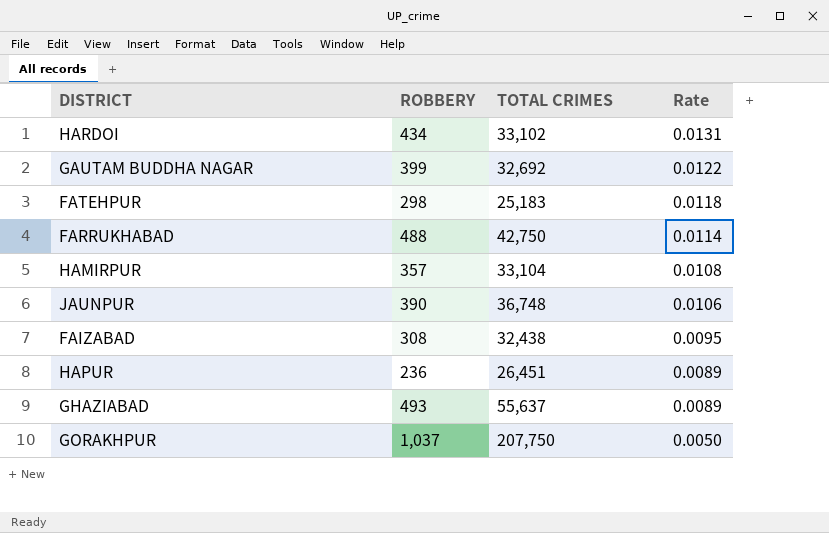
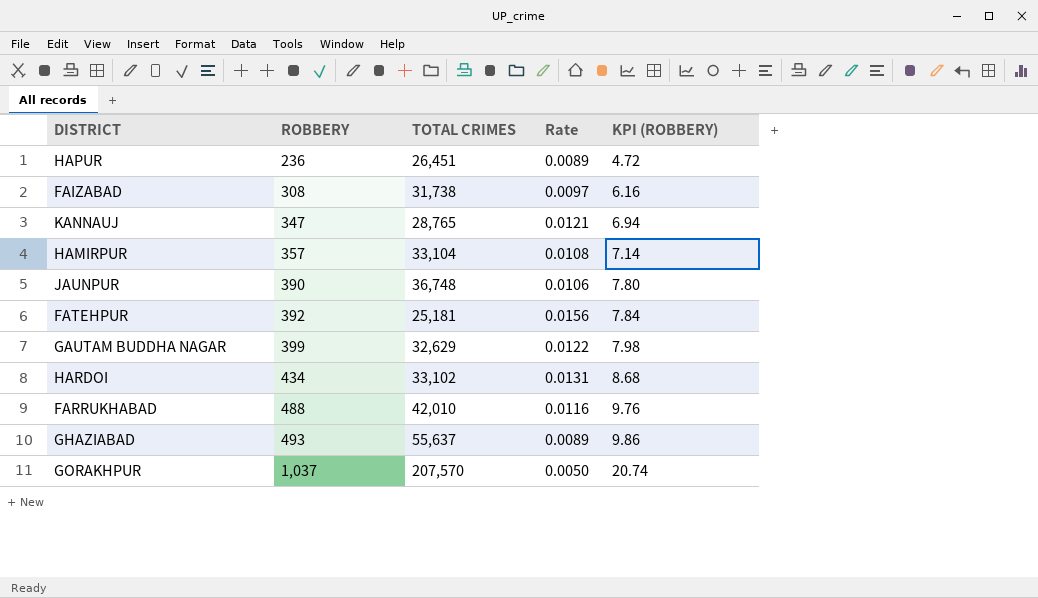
row order: Rate descending -> ROBBERY ascending
column KPI (ROBBERY) | formula: none -> [ROBBERY] * 0.02
FAIZABAD | TOTAL CRIMES: 32,438 -> 31,738
FAIZABAD | Rate: 0.0095 -> 0.0097
row KANNAUJ: none -> 347 | 28,765 | 0.0121 | 6.94
FATEHPUR | ROBBERY: 298 -> 392
FATEHPUR | TOTAL CRIMES: 25,183 -> 25,181
FATEHPUR | Rate: 0.0118 -> 0.0156
GAUTAM BUDDHA NAGAR | TOTAL CRIMES: 32,692 -> 32,629
FARRUKHABAD | TOTAL CRIMES: 42,750 -> 42,010
FARRUKHABAD | Rate: 0.0114 -> 0.0116
GORAKHPUR | TOTAL CRIMES: 207,750 -> 207,570

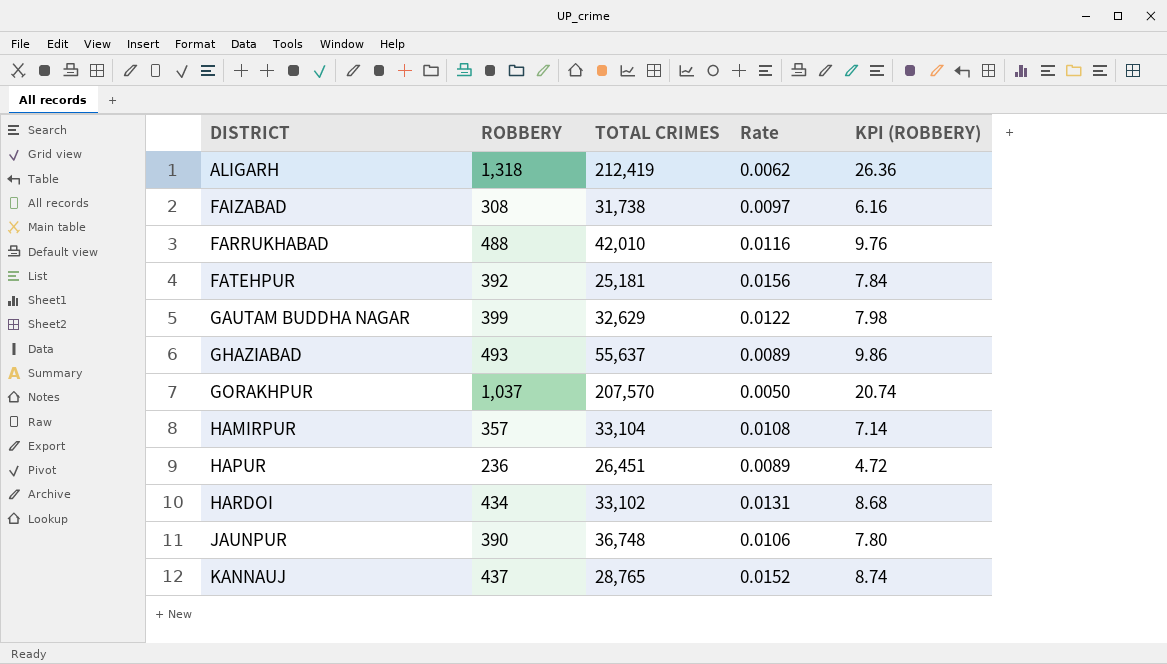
row order: ROBBERY ascending -> DISTRICT ascending
row ALIGARH: none -> 1,318 | 212,419 | 0.0062 | 26.36
KANNAUJ | ROBBERY: 347 -> 437
KANNAUJ | Rate: 0.0121 -> 0.0152
KANNAUJ | KPI (ROBBERY): 6.94 -> 8.74

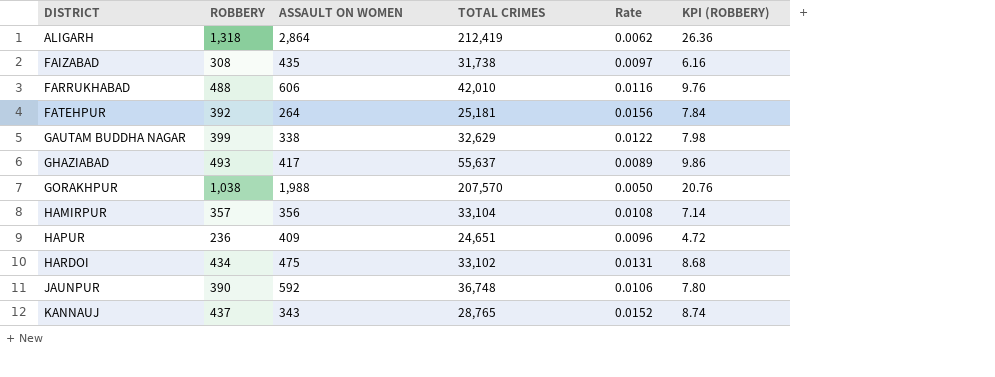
column ASSAULT ON WOMEN | position: none -> 3
GORAKHPUR | ROBBERY: 1,037 -> 1,038
GORAKHPUR | KPI (ROBBERY): 20.74 -> 20.76
HAPUR | TOTAL CRIMES: 26,451 -> 24,651
HAPUR | Rate: 0.0089 -> 0.0096

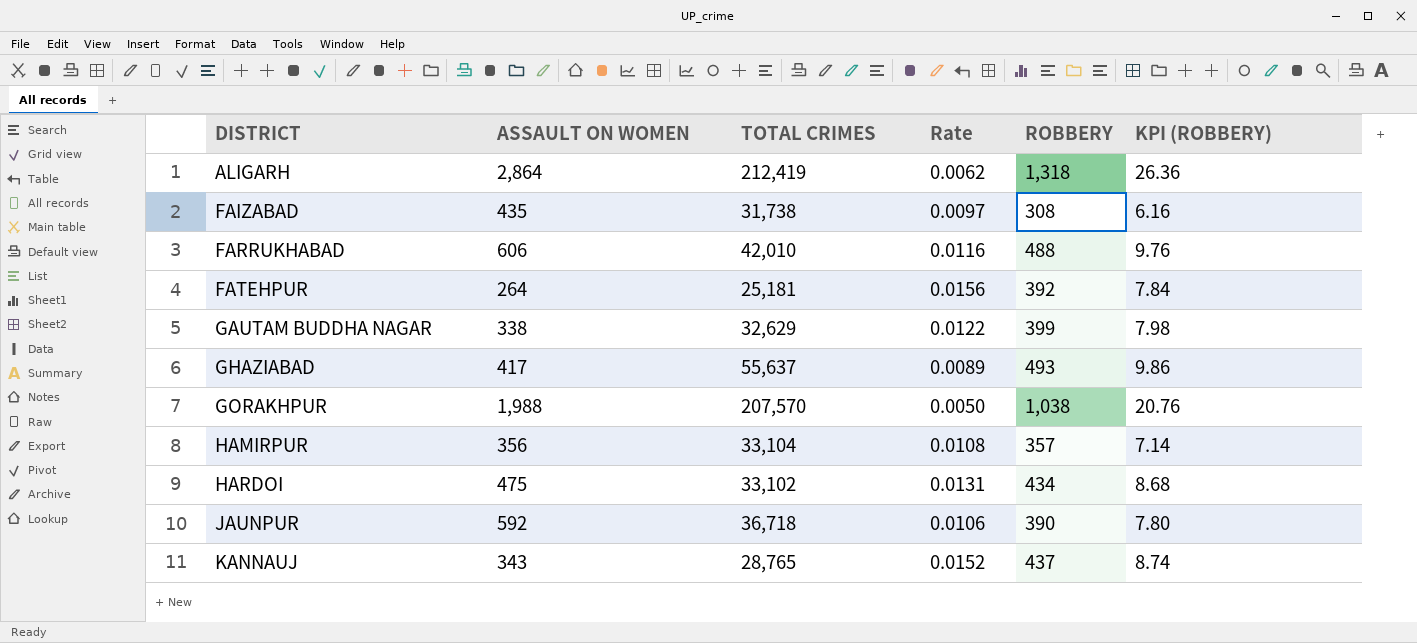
column ROBBERY | position: 2 -> 5
row HAPUR: 236 | 409 | 24,651 | 0.0096 | 4.72 -> none
JAUNPUR | TOTAL CRIMES: 36,748 -> 36,718

